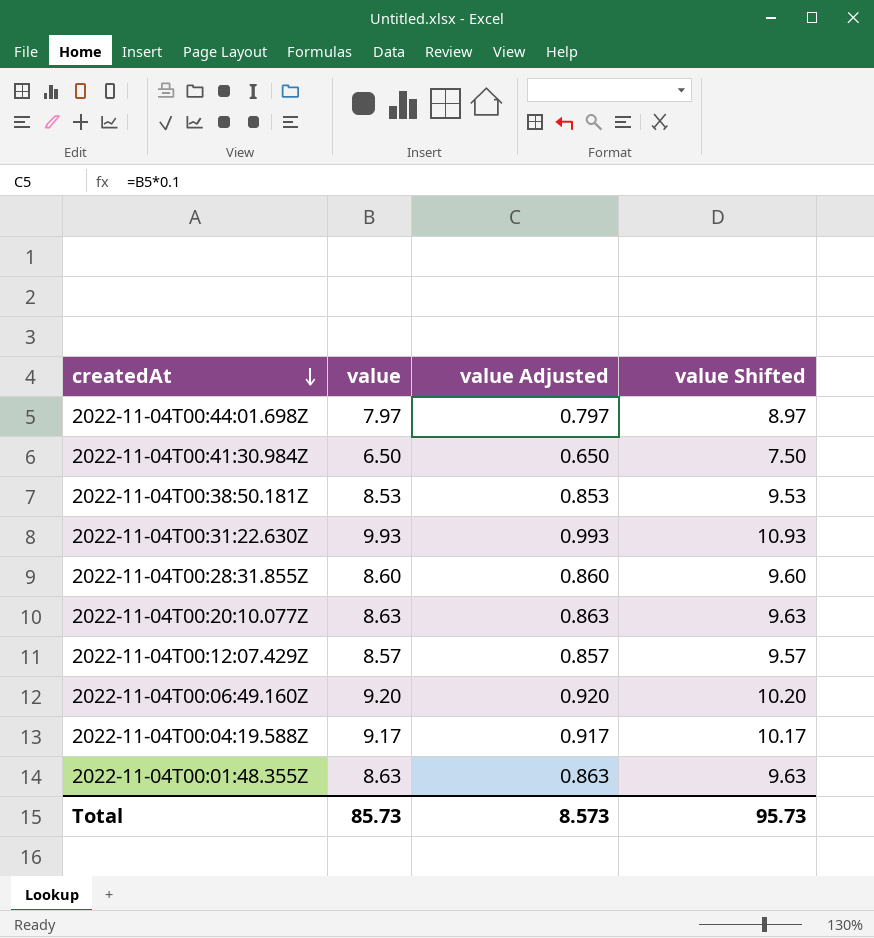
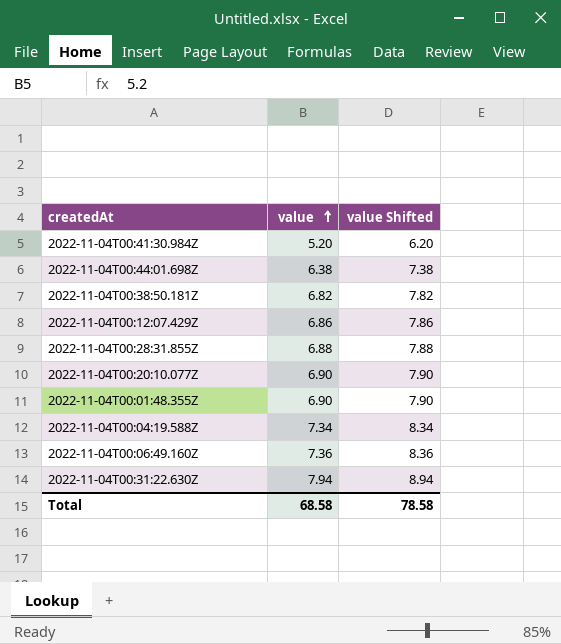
row order: createdAt descending -> value ascending
column value Adjusted | formula: [value] * 0.1 -> none
2022-11-04T00:41:30.984Z | value: 6.50 -> 5.20
2022-11-04T00:41:30.984Z | value Shifted: 7.50 -> 6.20
2022-11-04T00:44:01.698Z | value: 7.97 -> 6.38
2022-11-04T00:44:01.698Z | value Shifted: 8.97 -> 7.38
2022-11-04T00:38:50.181Z | value: 8.53 -> 6.82
2022-11-04T00:38:50.181Z | value Shifted: 9.53 -> 7.82
2022-11-04T00:12:07.429Z | value: 8.57 -> 6.86
2022-11-04T00:12:07.429Z | value Shifted: 9.57 -> 7.86
2022-11-04T00:28:31.855Z | value: 8.60 -> 6.88
2022-11-04T00:28:31.855Z | value Shifted: 9.60 -> 7.88
2022-11-04T00:20:10.077Z | value: 8.63 -> 6.90
2022-11-04T00:20:10.077Z | value Shifted: 9.63 -> 7.90
2022-11-04T00:01:48.355Z | value: 8.63 -> 6.90
2022-11-04T00:01:48.355Z | value Shifted: 9.63 -> 7.90
2022-11-04T00:04:19.588Z | value: 9.17 -> 7.34
2022-11-04T00:04:19.588Z | value Shifted: 10.17 -> 8.34
2022-11-04T00:06:49.160Z | value: 9.20 -> 7.36
2022-11-04T00:06:49.160Z | value Shifted: 10.20 -> 8.36
2022-11-04T00:31:22.630Z | value: 9.93 -> 7.94
2022-11-04T00:31:22.630Z | value Shifted: 10.93 -> 8.94
Total | value: 85.73 -> 68.58
Total | value Shifted: 95.73 -> 78.58

